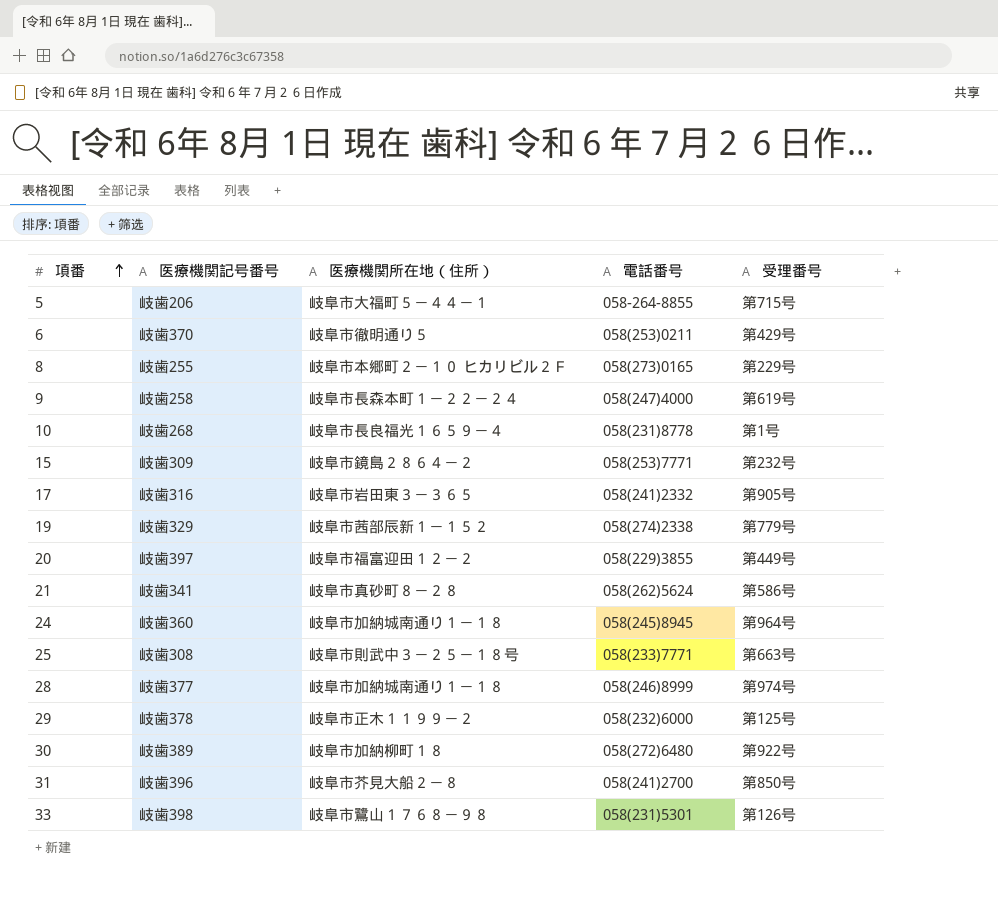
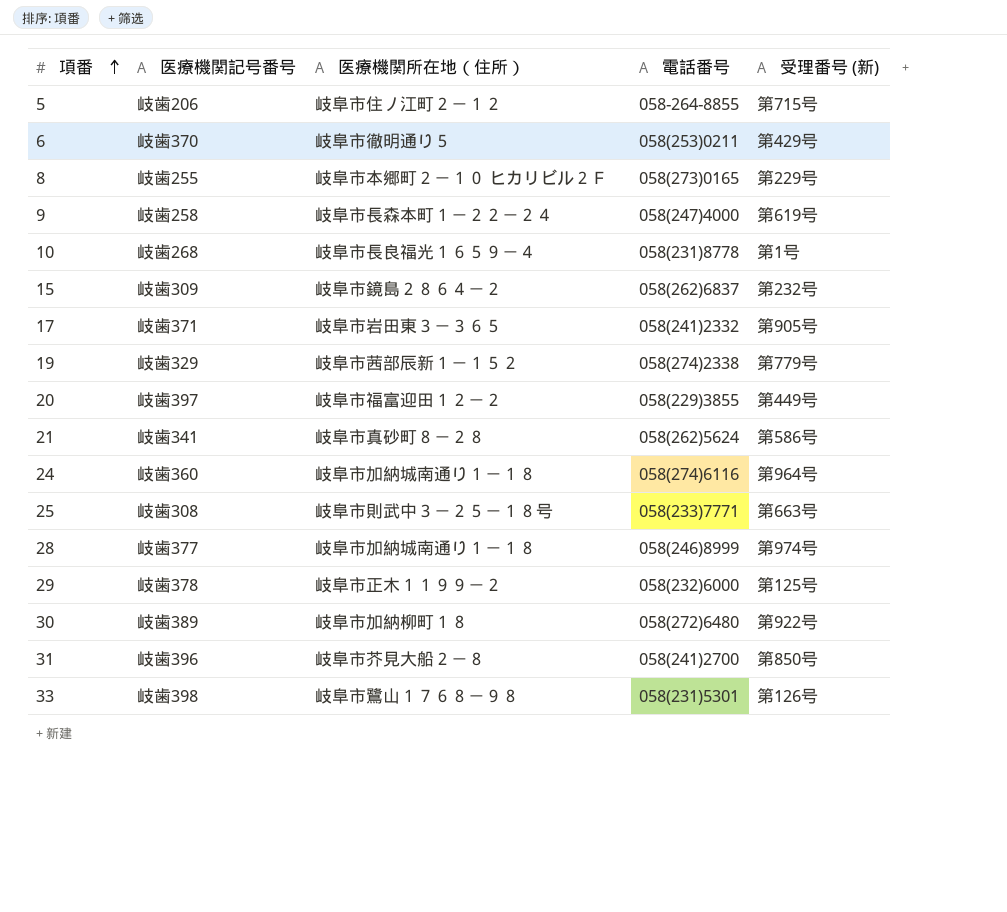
column name: 受理番号 -> 受理番号 (新)
5 | 医療機関所在地（住所）: 岐阜市大福町５－４４－１ -> 岐阜市住ノ江町２－１２
15 | 電話番号: 058(253)7771 -> 058(262)6837
17 | 医療機関記号番号: 岐歯316 -> 岐歯371
24 | 電話番号: 058(245)8945 -> 058(274)6116

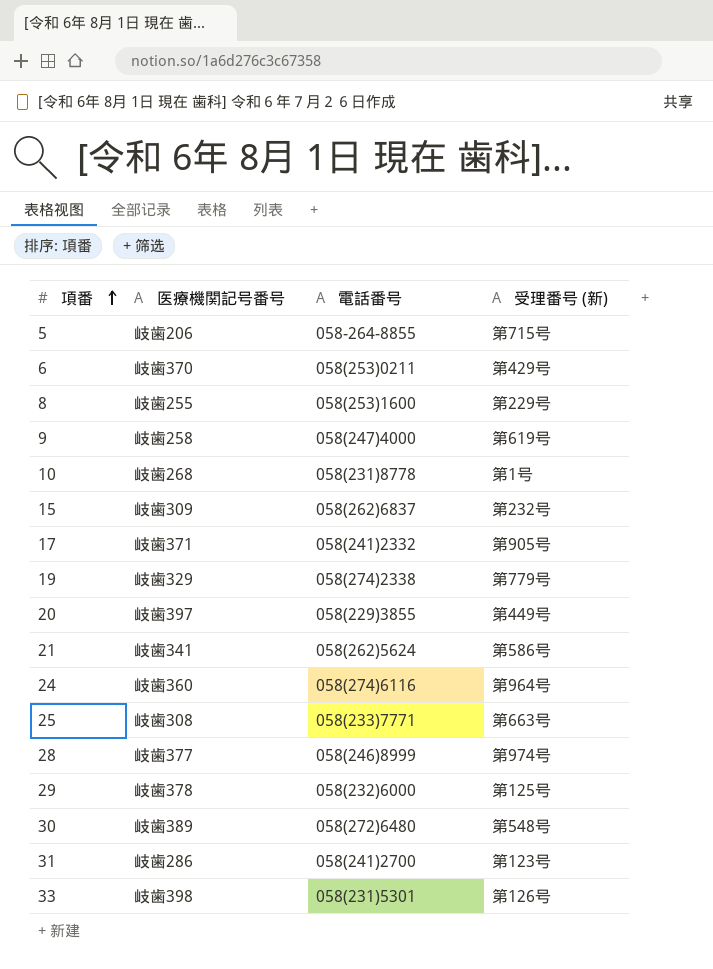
column 医療機関所在地（住所） | position: 3 -> none
8 | 電話番号: 058(273)0165 -> 058(253)1600
30 | 受理番号 (新): 第922号 -> 第548号
31 | 医療機関記号番号: 岐歯396 -> 岐歯286
31 | 受理番号 (新): 第850号 -> 第123号

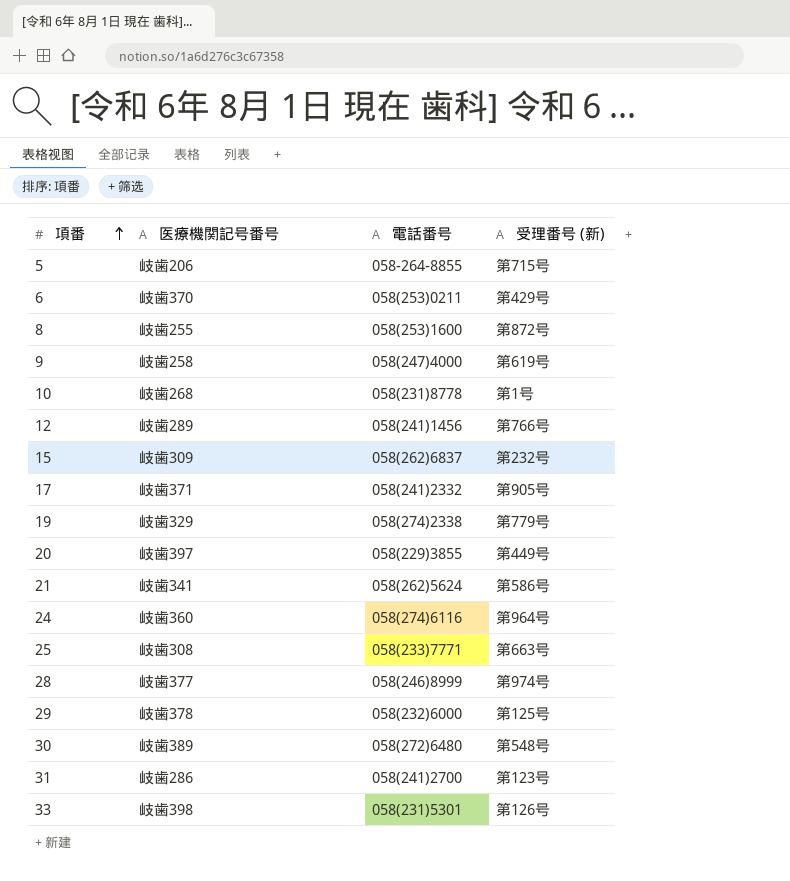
8 | 受理番号 (新): 第229号 -> 第872号
row 12: none -> 岐歯289 | 058(241)1456 | 第766号

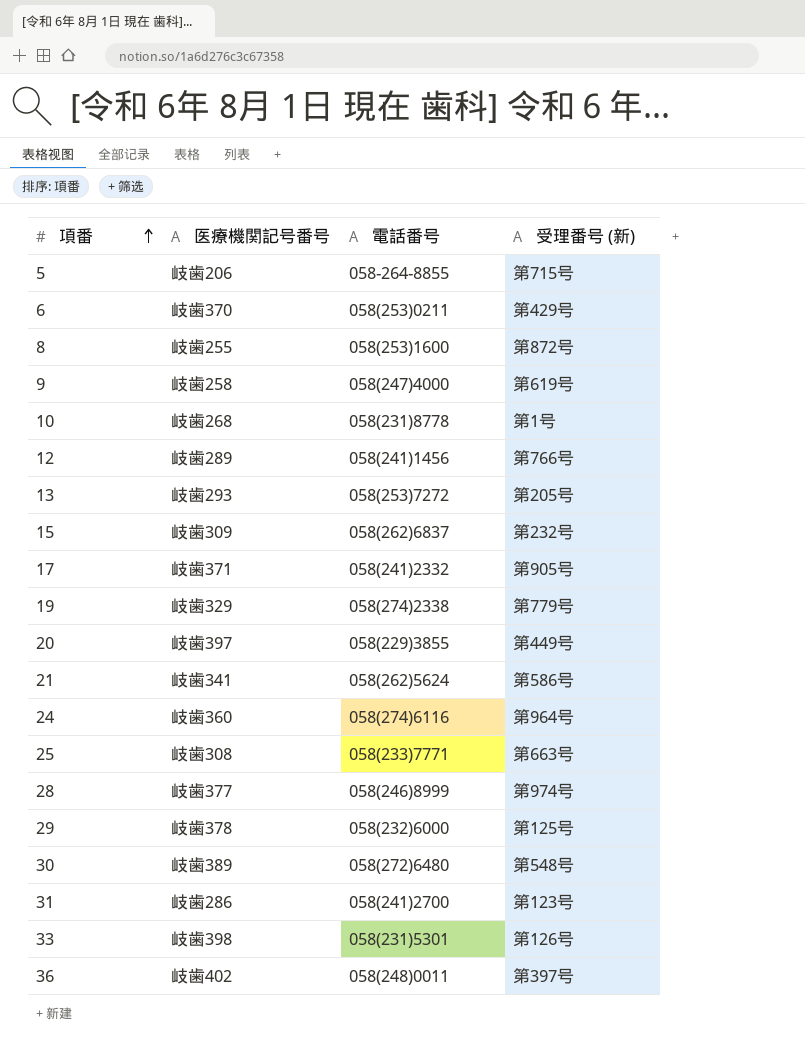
row 13: none -> 岐歯293 | 058(253)7272 | 第205号
row 36: none -> 岐歯402 | 058(248)0011 | 第397号

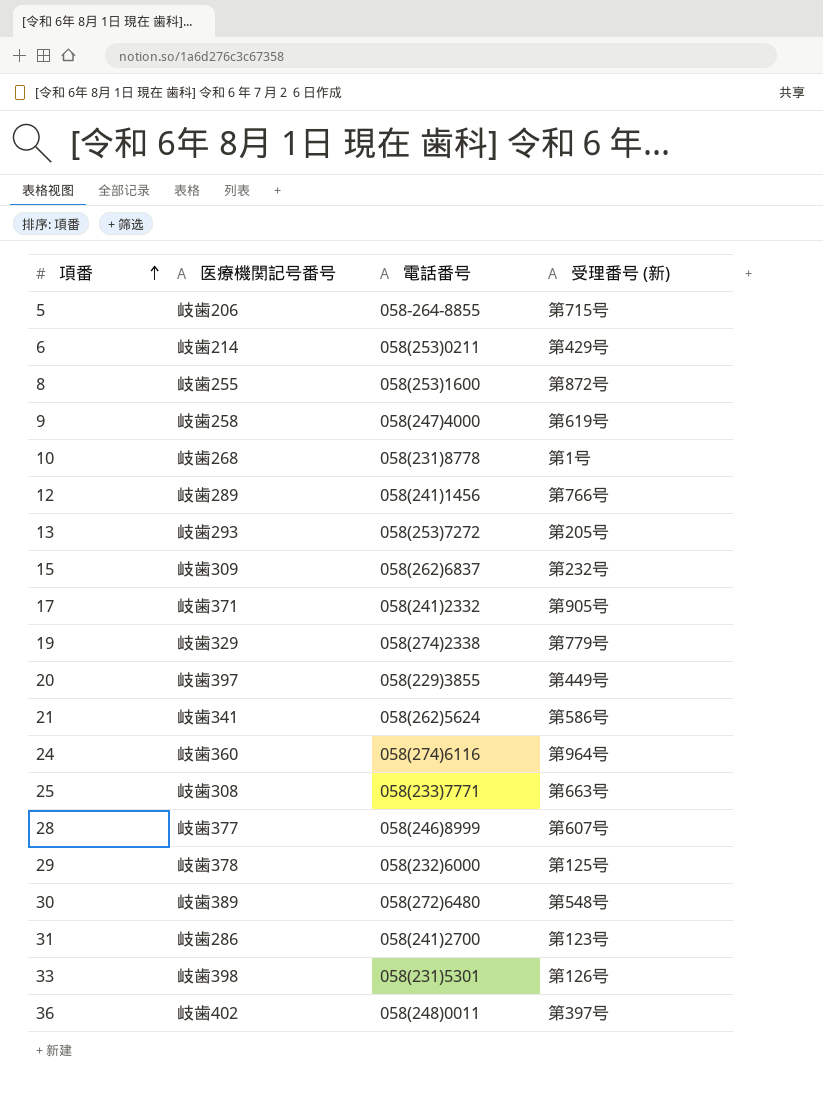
6 | 医療機関記号番号: 岐歯370 -> 岐歯214
28 | 受理番号 (新): 第974号 -> 第607号

